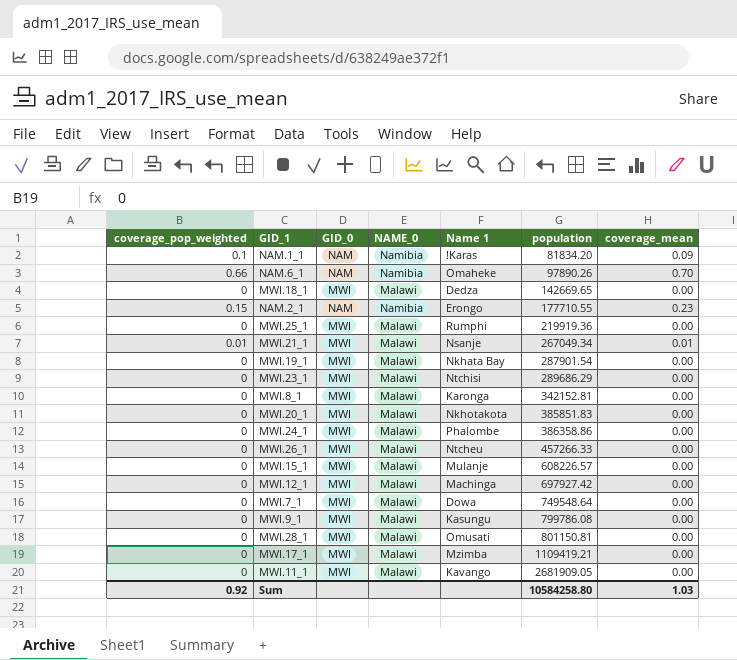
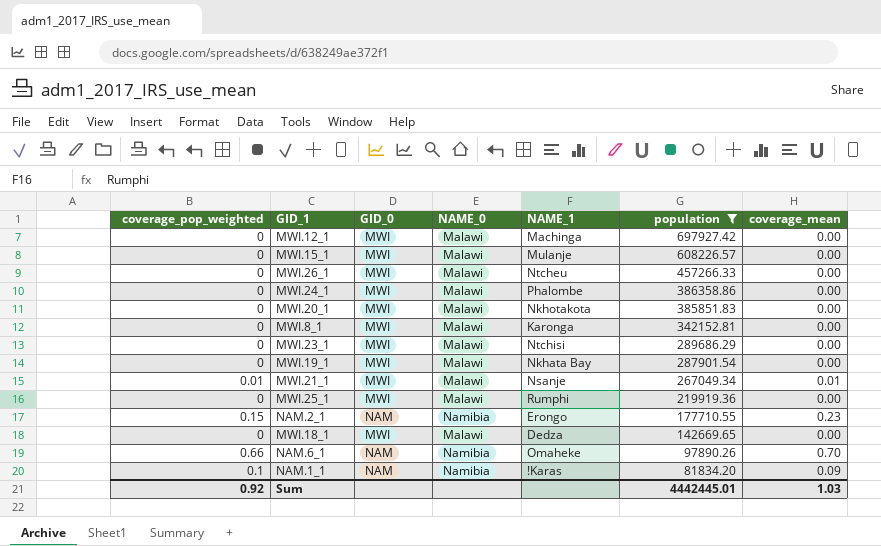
filter: none -> population <= 697927.42
row order: population ascending -> population descending
column name: Name 1 -> NAME_1
Sum | population: 10584258.80 -> 4442445.01

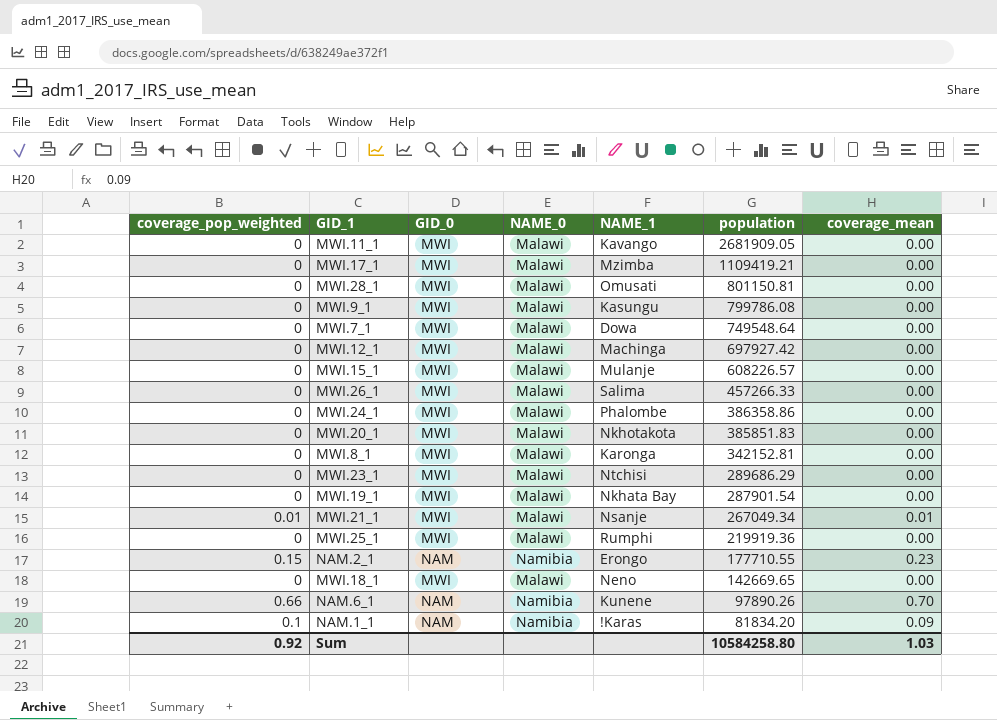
filter: population <= 697927.42 -> none
MWI.26_1 | NAME_1: Ntcheu -> Salima
MWI.18_1 | NAME_1: Dedza -> Neno
NAM.6_1 | NAME_1: Omaheke -> Kunene
Sum | population: 4442445.01 -> 10584258.80

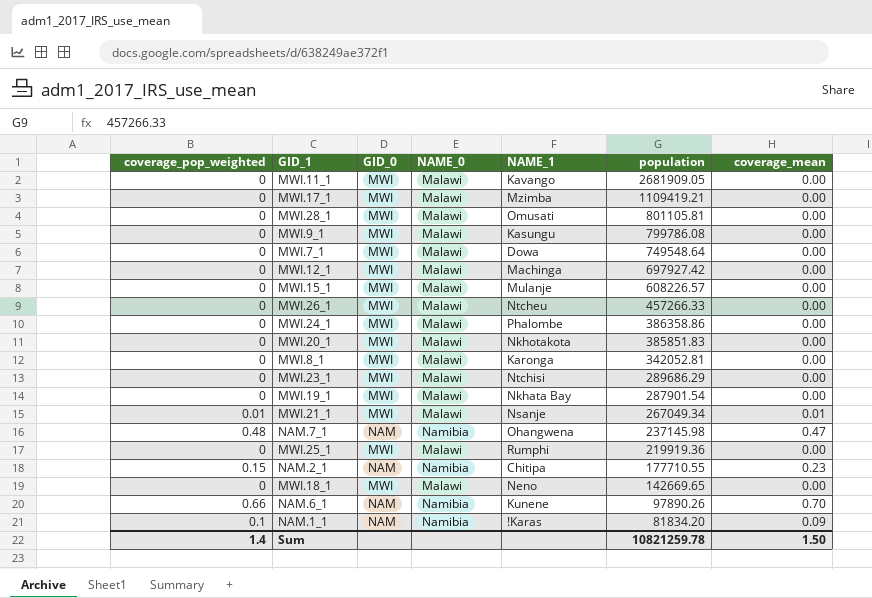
MWI.28_1 | population: 801150.81 -> 801105.81
MWI.26_1 | NAME_1: Salima -> Ntcheu
MWI.8_1 | population: 342152.81 -> 342052.81
row NAM.7_1: none -> 0.48 | NAM | Namibia | Ohangwena | 237145.98 | 0.47
NAM.2_1 | NAME_1: Erongo -> Chitipa
Sum | coverage_pop_weighted: 0.92 -> 1.4
Sum | population: 10584258.80 -> 10821259.78
Sum | coverage_mean: 1.03 -> 1.50

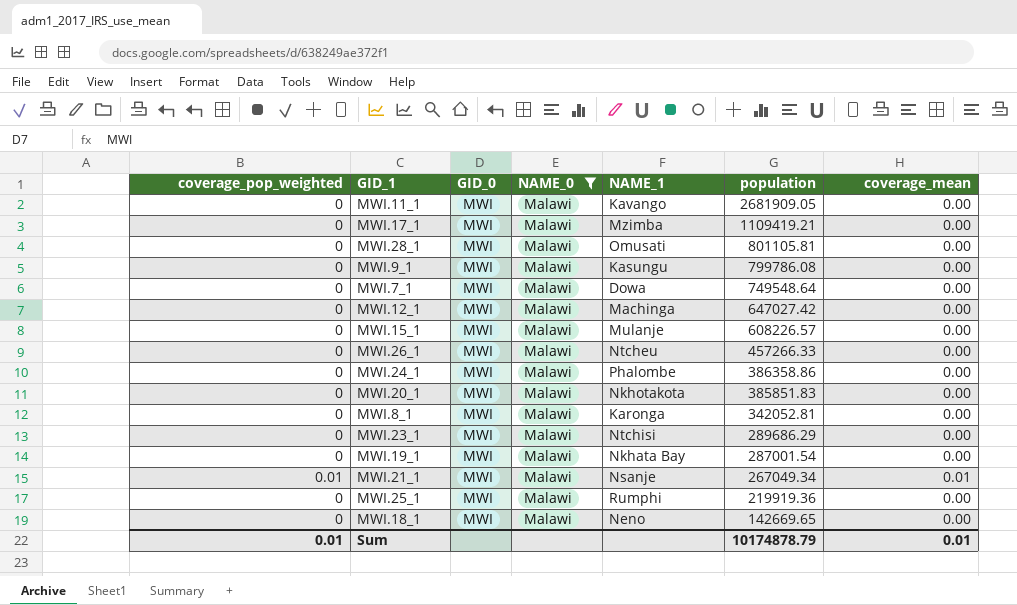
filter: none -> NAME_0 = Malawi
MWI.12_1 | population: 697927.42 -> 647027.42
MWI.19_1 | population: 287901.54 -> 287001.54
Sum | coverage_pop_weighted: 1.4 -> 0.01
Sum | population: 10821259.78 -> 10174878.79
Sum | coverage_mean: 1.50 -> 0.01

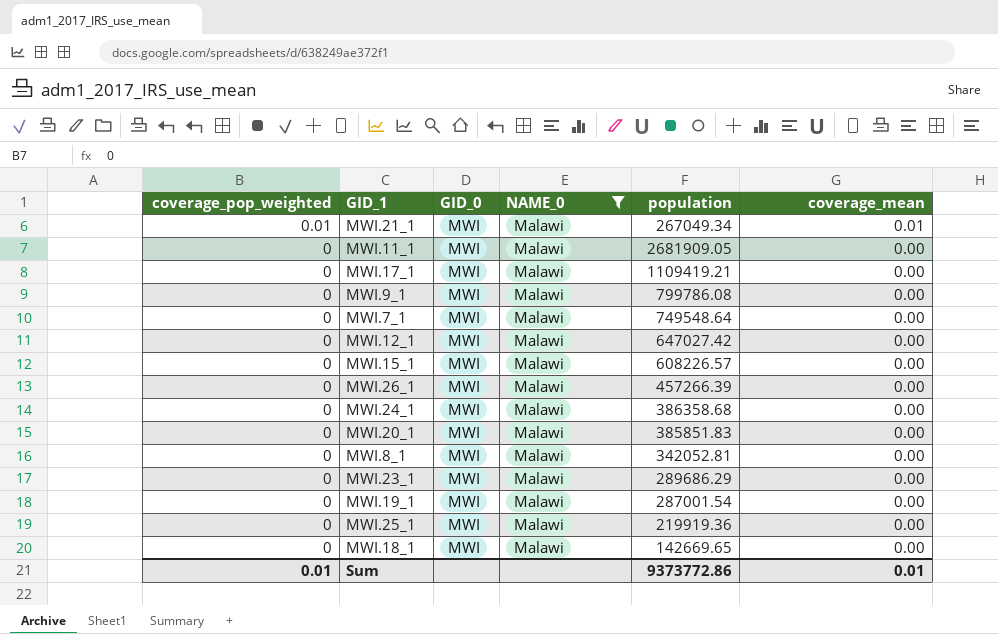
row order: population descending -> coverage_pop_weighted descending
column NAME_1 | position: 5 -> none
row MWI.28_1: 0 | MWI | Malawi | Omusati | 801105.81 | 0.00 -> none
MWI.26_1 | population: 457266.33 -> 457266.39
MWI.24_1 | population: 386358.86 -> 386358.68
Sum | population: 10174878.79 -> 9373772.86

